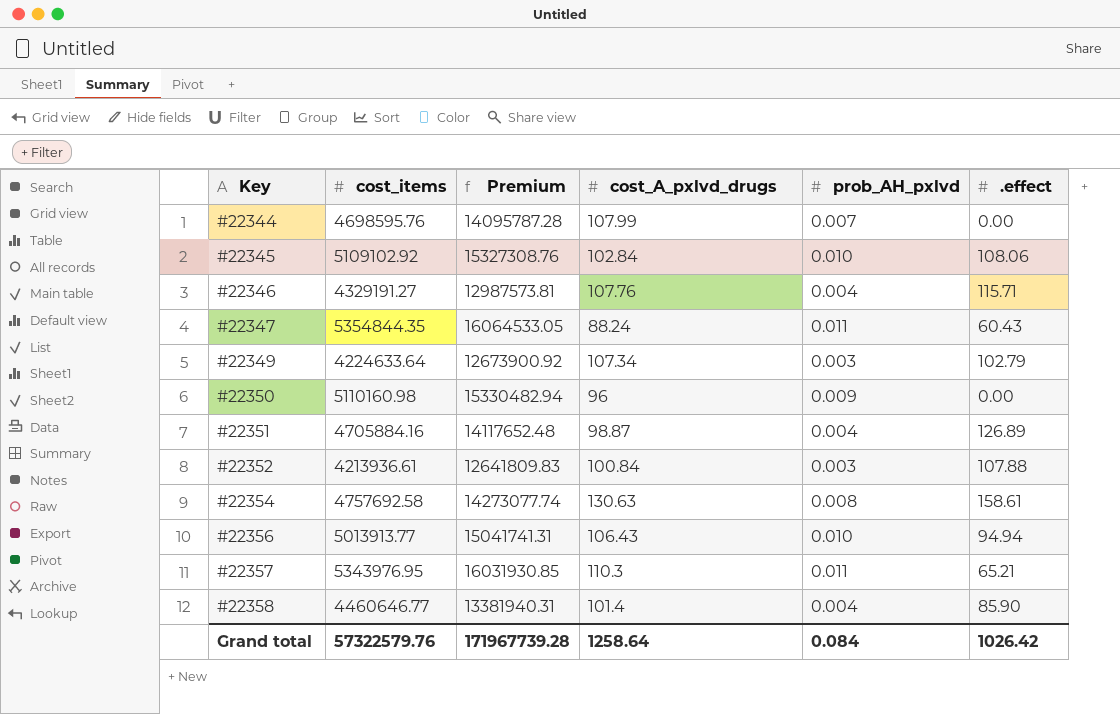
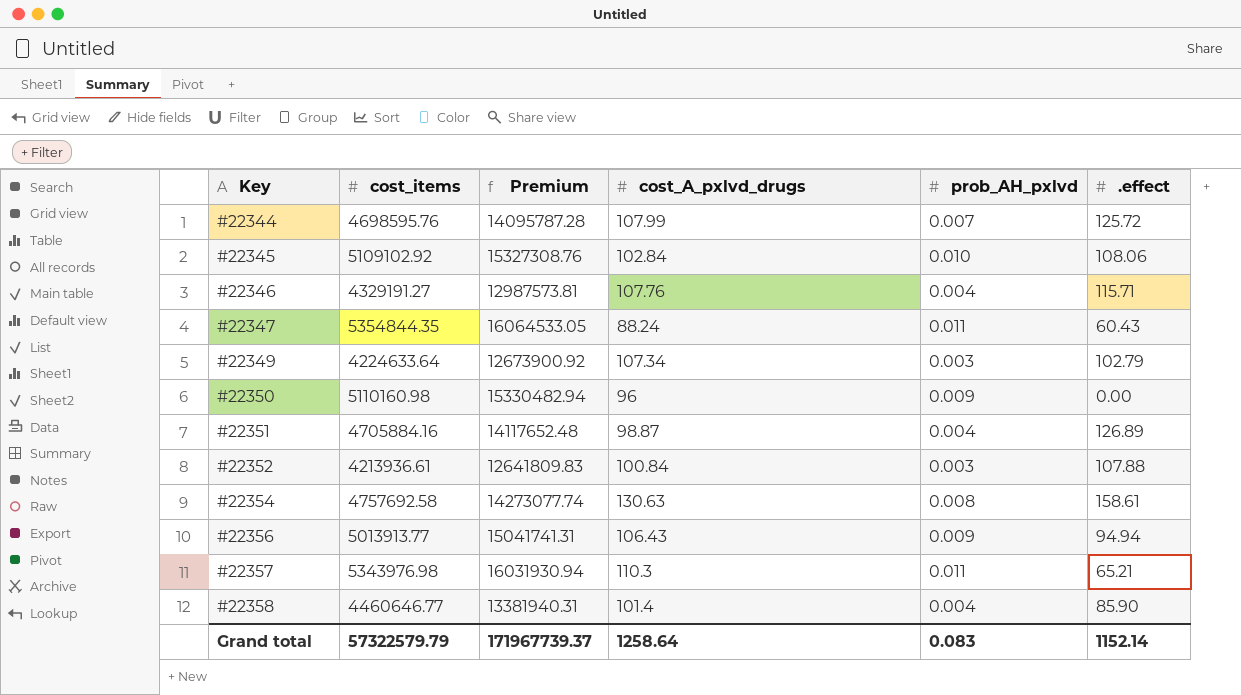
#22344 | .effect: 0.00 -> 125.72
#22356 | prob_AH_pxlvd: 0.010 -> 0.009
#22357 | cost_items: 5343976.95 -> 5343976.98
#22357 | Premium: 16031930.85 -> 16031930.94
Grand total | cost_items: 57322579.76 -> 57322579.79
Grand total | Premium: 171967739.28 -> 171967739.37
Grand total | prob_AH_pxlvd: 0.084 -> 0.083
Grand total | .effect: 1026.42 -> 1152.14

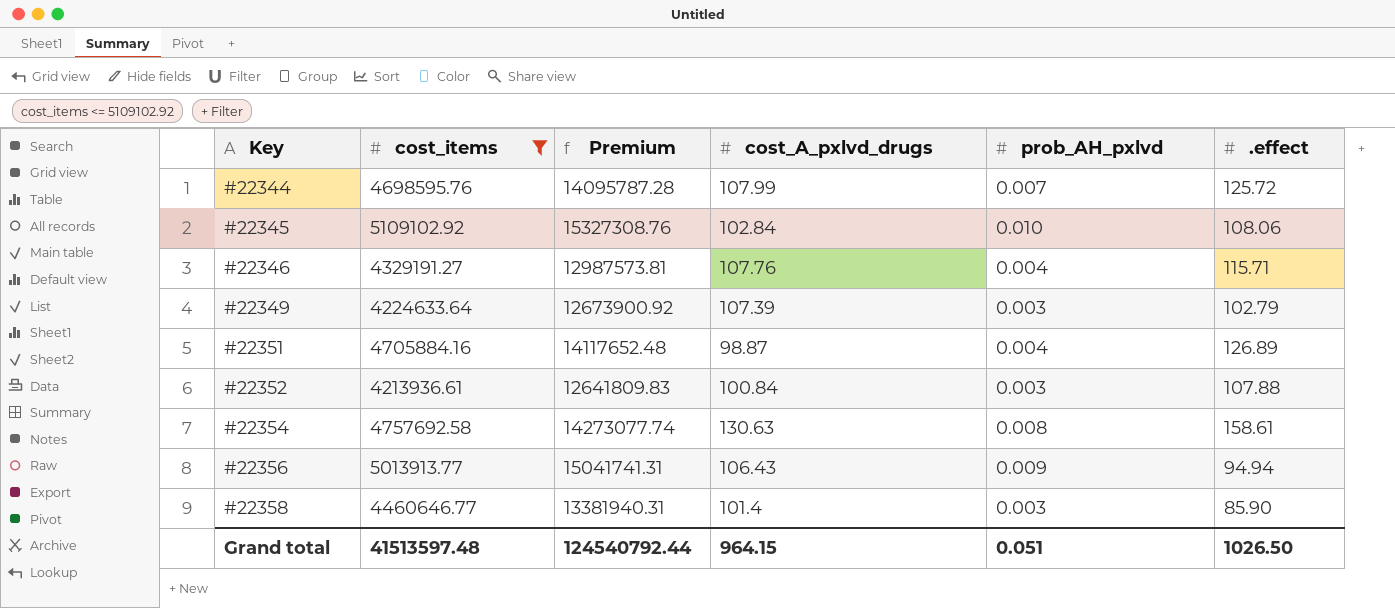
filter: none -> cost_items <= 5109102.92
#22349 | cost_A_pxlvd_drugs: 107.34 -> 107.39
#22358 | prob_AH_pxlvd: 0.004 -> 0.003
Grand total | cost_items: 57322579.79 -> 41513597.48
Grand total | Premium: 171967739.37 -> 124540792.44
Grand total | cost_A_pxlvd_drugs: 1258.64 -> 964.15
Grand total | prob_AH_pxlvd: 0.083 -> 0.051
Grand total | .effect: 1152.14 -> 1026.50

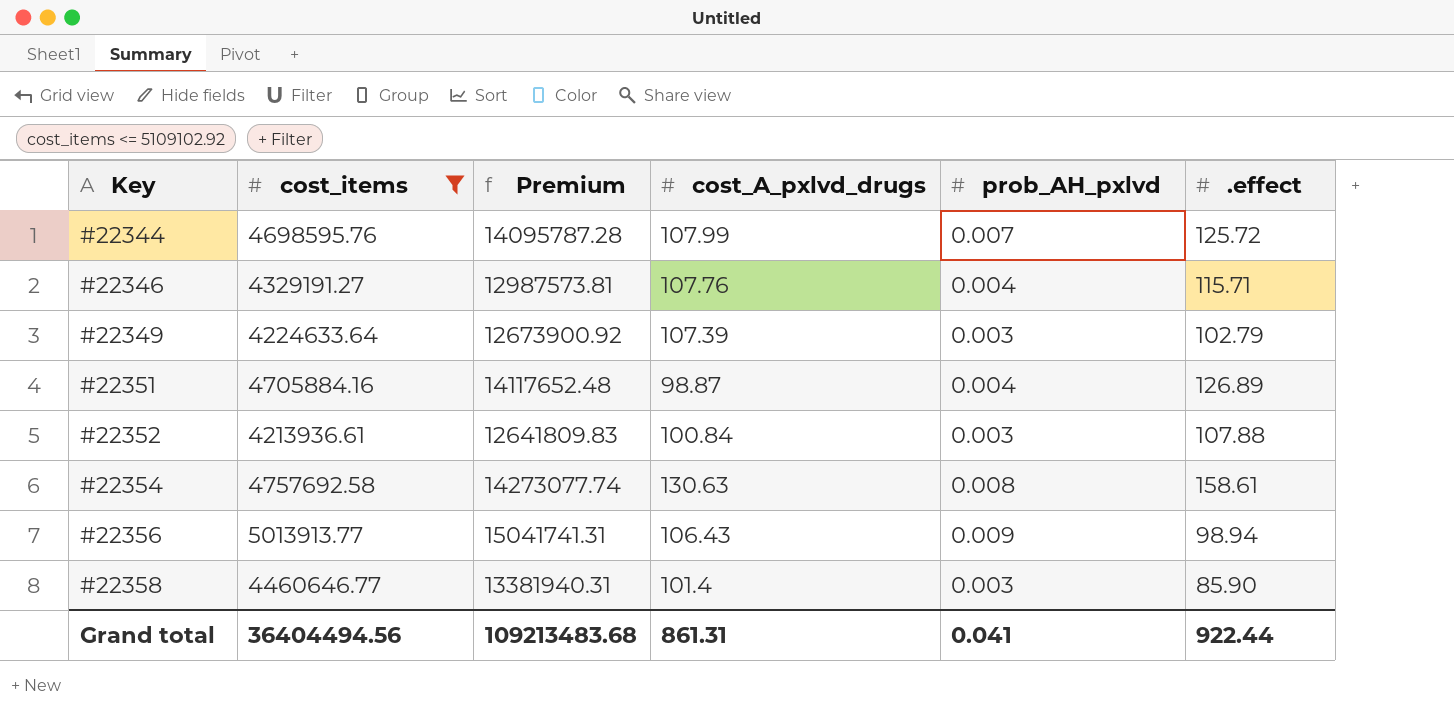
row #22345: 5109102.92 | 15327308.76 | 102.84 | 0.010 | 108.06 -> none
#22356 | .effect: 94.94 -> 98.94
Grand total | cost_items: 41513597.48 -> 36404494.56
Grand total | Premium: 124540792.44 -> 109213483.68
Grand total | cost_A_pxlvd_drugs: 964.15 -> 861.31
Grand total | prob_AH_pxlvd: 0.051 -> 0.041
Grand total | .effect: 1026.50 -> 922.44

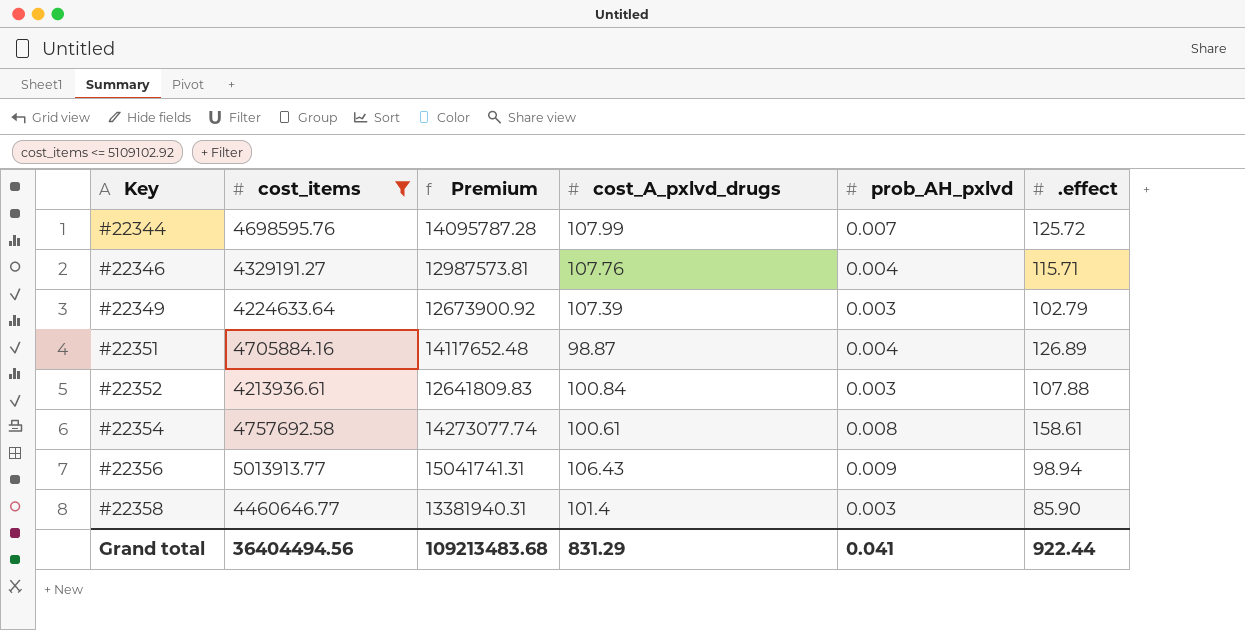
#22354 | cost_A_pxlvd_drugs: 130.63 -> 100.61
Grand total | cost_A_pxlvd_drugs: 861.31 -> 831.29

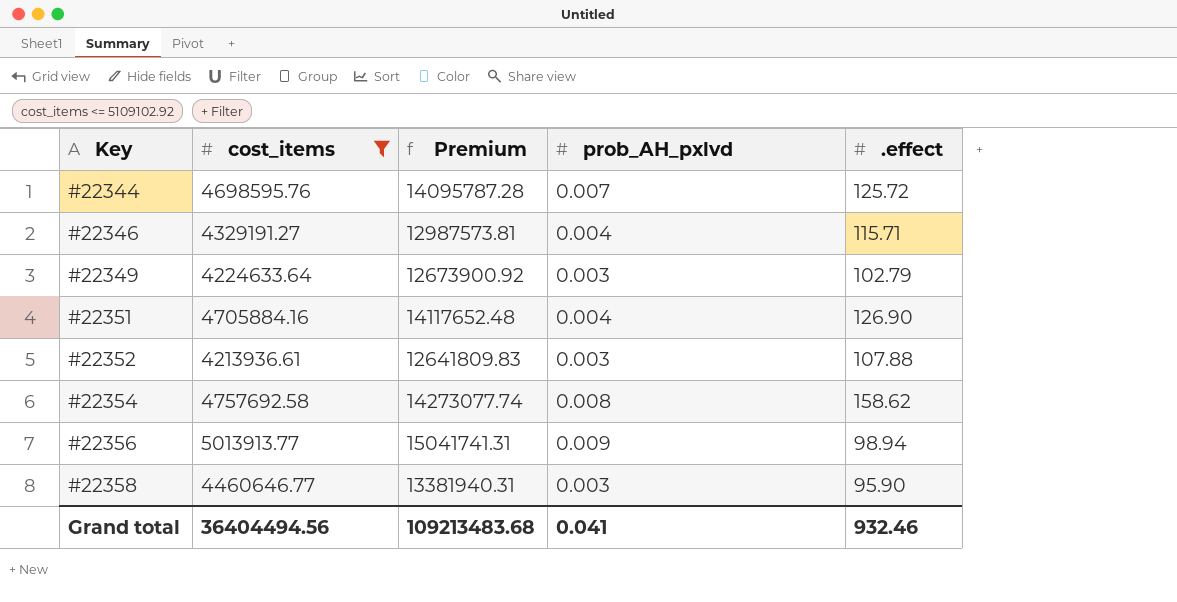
column cost_A_pxlvd_drugs | position: 4 -> none
#22351 | .effect: 126.89 -> 126.90
#22354 | .effect: 158.61 -> 158.62
#22358 | .effect: 85.90 -> 95.90
Grand total | .effect: 922.44 -> 932.46

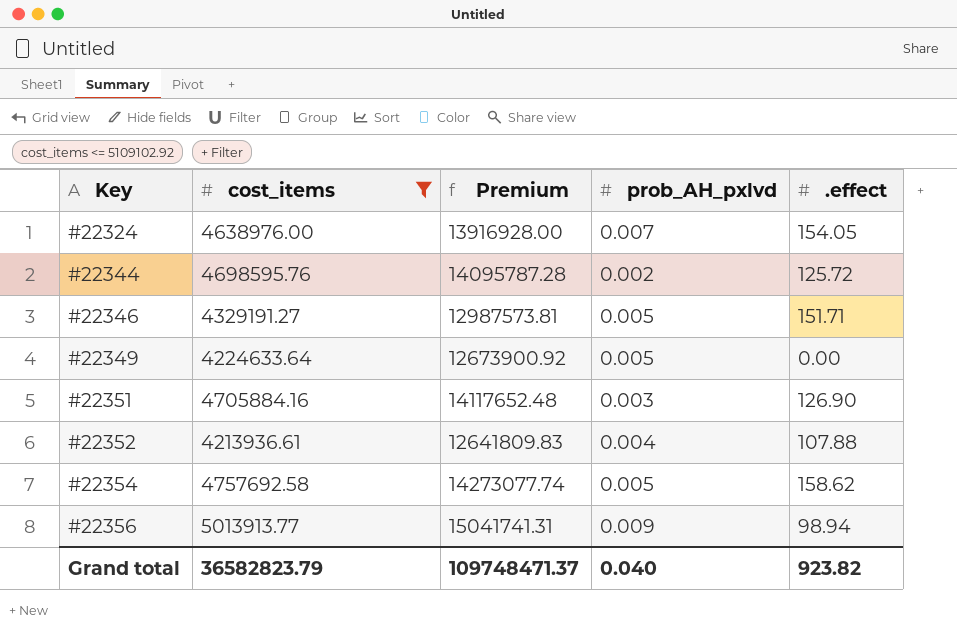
row #22358: 4460646.77 | 13381940.31 | 0.003 | 95.90 -> none
row #22324: none -> 4638976.00 | 13916928.00 | 0.007 | 154.05
#22344 | prob_AH_pxlvd: 0.007 -> 0.002
#22346 | prob_AH_pxlvd: 0.004 -> 0.005
#22346 | .effect: 115.71 -> 151.71
#22349 | prob_AH_pxlvd: 0.003 -> 0.005
#22349 | .effect: 102.79 -> 0.00
#22351 | prob_AH_pxlvd: 0.004 -> 0.003
#22352 | prob_AH_pxlvd: 0.003 -> 0.004
#22354 | prob_AH_pxlvd: 0.008 -> 0.005
Grand total | cost_items: 36404494.56 -> 36582823.79
Grand total | Premium: 109213483.68 -> 109748471.37
Grand total | prob_AH_pxlvd: 0.041 -> 0.040
Grand total | .effect: 932.46 -> 923.82

